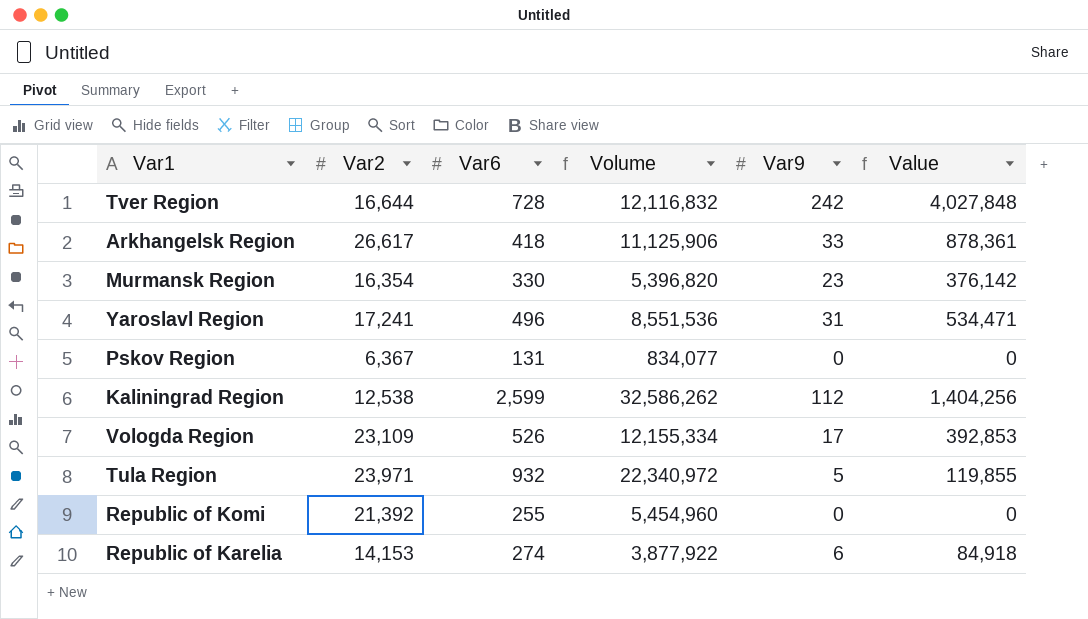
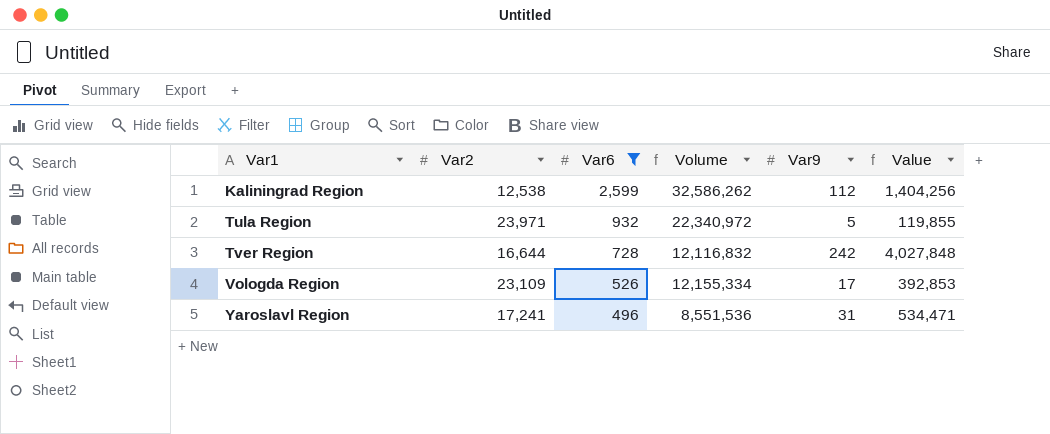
filter: none -> Var6 >= 496
row order: none -> Var1 ascending

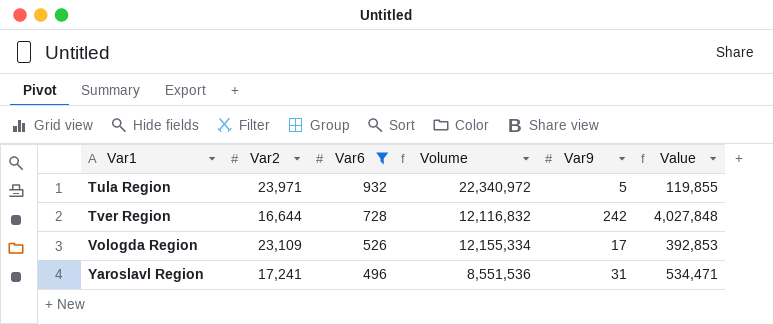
row Kaliningrad Region: 12,538 | 2,599 | 32,586,262 | 112 | 1,404,256 -> none

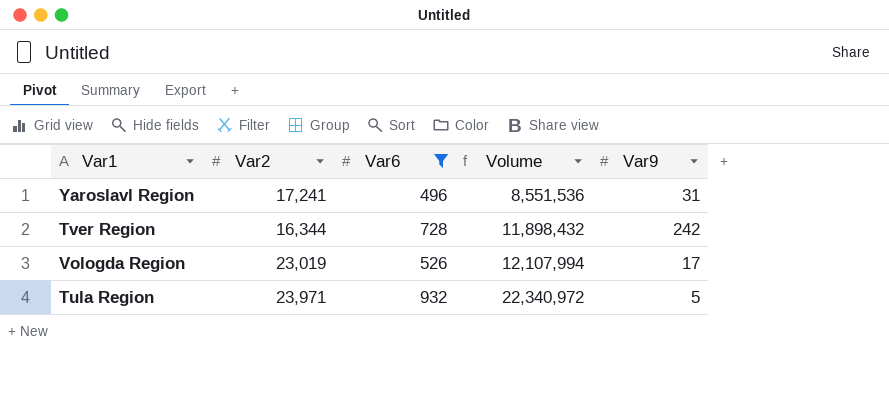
row order: Var1 ascending -> Volume ascending
column Value | formula: [Var2] * [Var9] -> none
Tver Region | Var2: 16,644 -> 16,344
Tver Region | Volume: 12,116,832 -> 11,898,432
Vologda Region | Var2: 23,109 -> 23,019
Vologda Region | Volume: 12,155,334 -> 12,107,994

